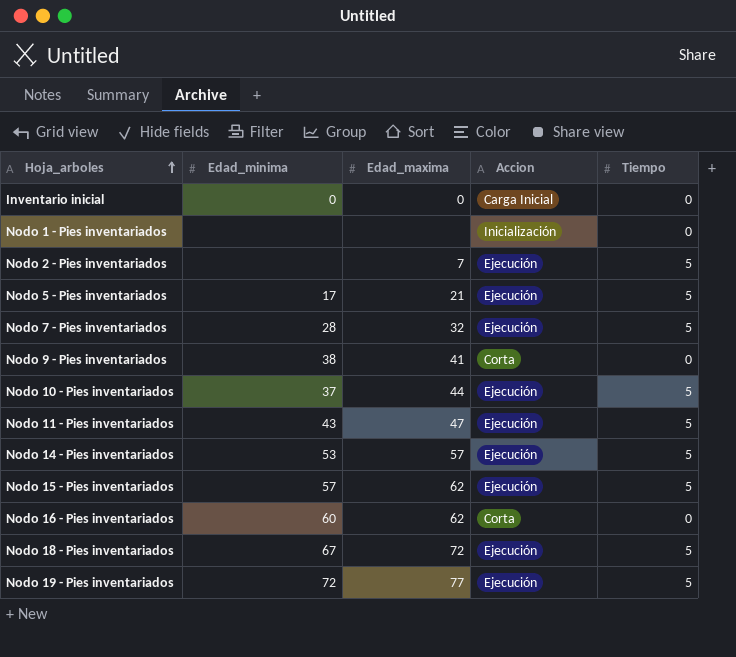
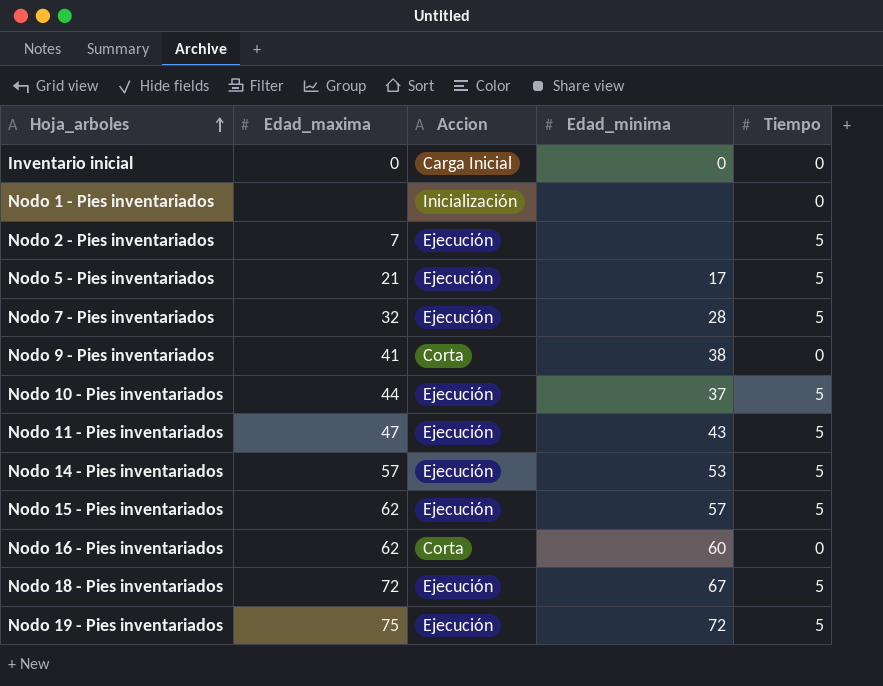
column Edad_minima | position: 2 -> 4
Nodo 19 - Pies inventariados | Edad_maxima: 77 -> 75

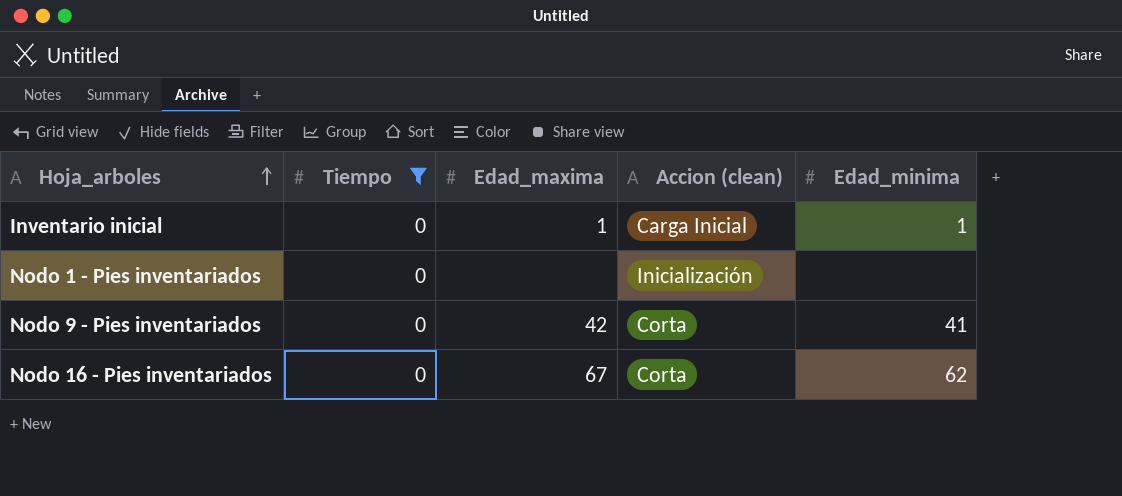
filter: none -> Tiempo = 0
column Tiempo | position: 5 -> 2
column name: Accion -> Accion (clean)
Inventario inicial | Edad_maxima: 0 -> 1
Inventario inicial | Edad_minima: 0 -> 1
Nodo 9 - Pies inventariados | Edad_maxima: 41 -> 42
Nodo 9 - Pies inventariados | Edad_minima: 38 -> 41
Nodo 16 - Pies inventariados | Edad_maxima: 62 -> 67
Nodo 16 - Pies inventariados | Edad_minima: 60 -> 62

